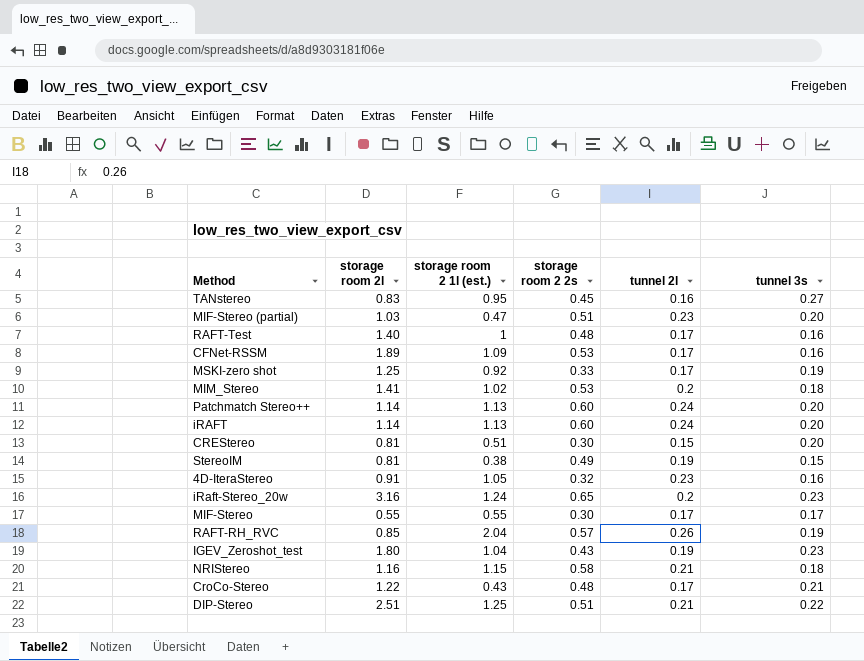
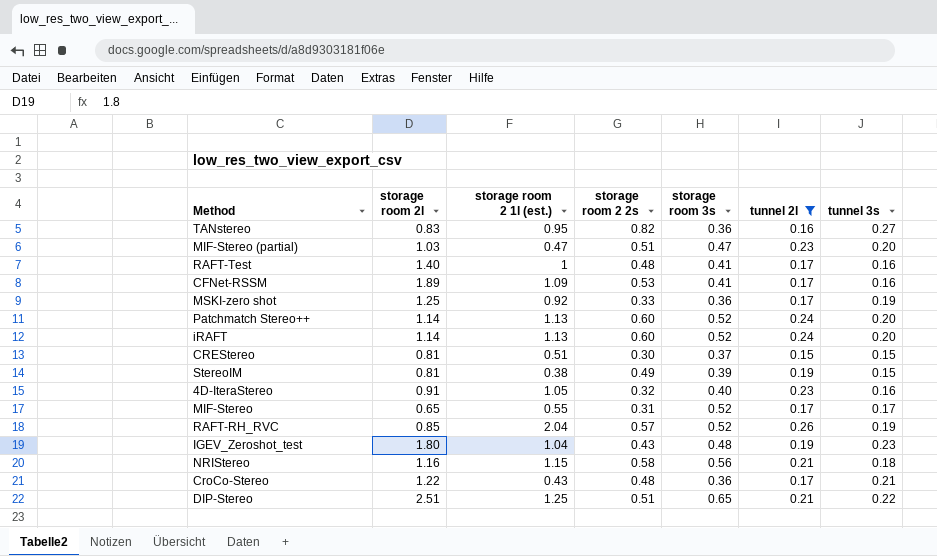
filter: none -> tunnel 2l != 0.2
column storage room 3s | position: none -> 5
TANstereo | storage room 2 2s: 0.45 -> 0.82
CREStereo | tunnel 3s: 0.20 -> 0.15
MIF-Stereo | storage room 2l: 0.55 -> 0.65
MIF-Stereo | storage room 2 2s: 0.30 -> 0.31

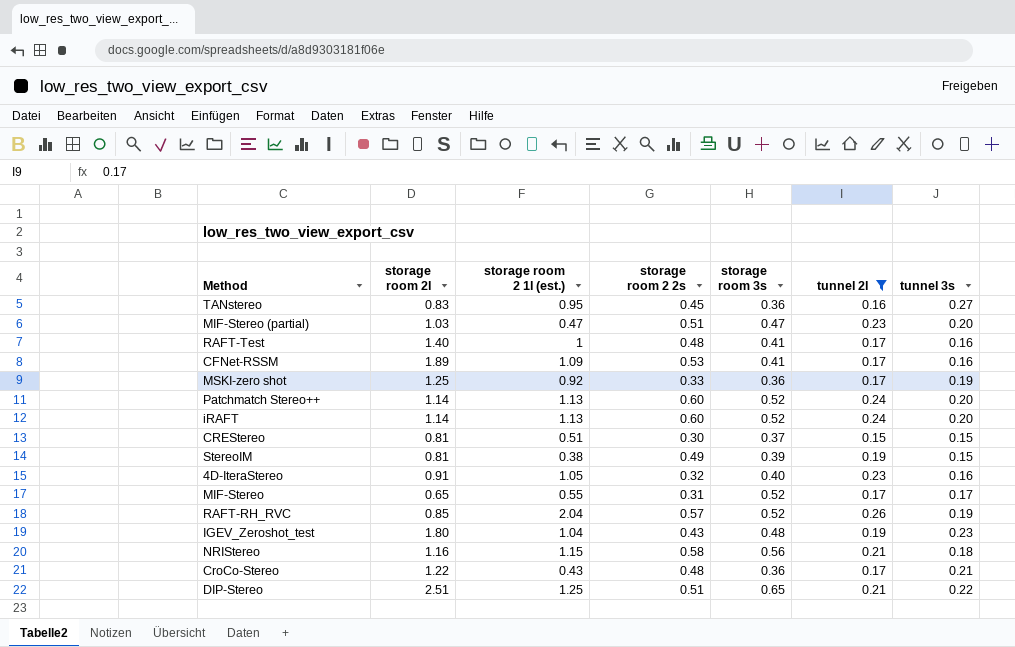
TANstereo | storage room 2 2s: 0.82 -> 0.45

